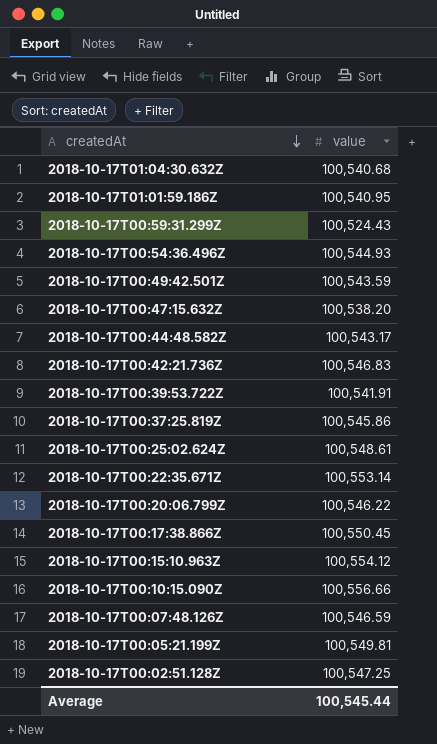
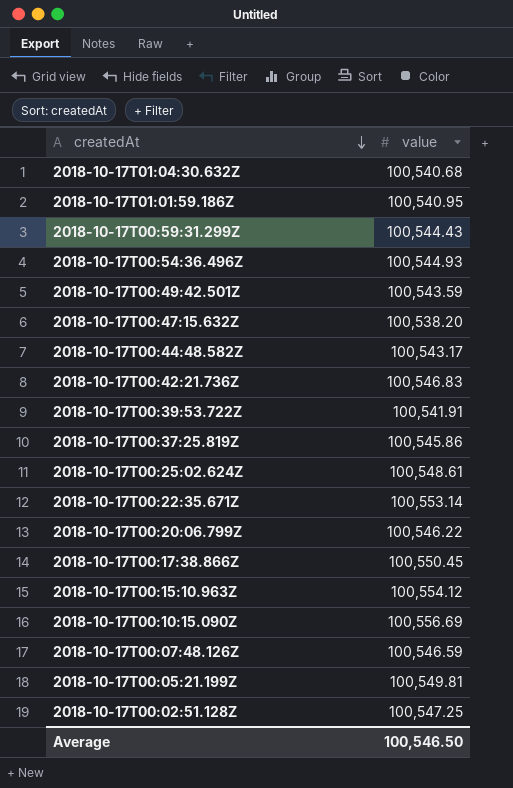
2018-10-17T00:59:31.299Z | value: 100,524.43 -> 100,544.43
2018-10-17T00:10:15.090Z | value: 100,556.66 -> 100,556.69
Average | value: 100,545.44 -> 100,546.50

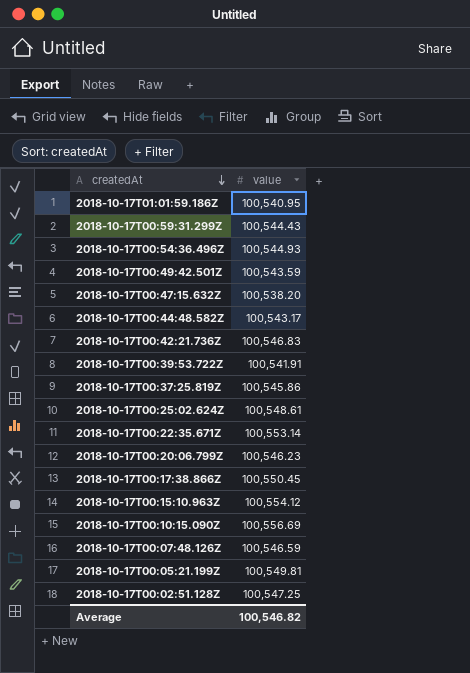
row 2018-10-17T01:04:30.632Z: 100,540.68 -> none
2018-10-17T00:20:06.799Z | value: 100,546.22 -> 100,546.23
Average | value: 100,546.50 -> 100,546.82

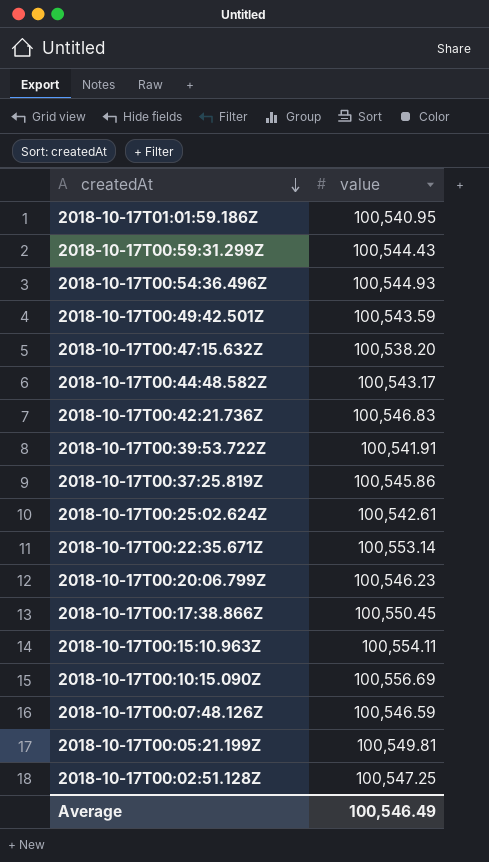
2018-10-17T00:25:02.624Z | value: 100,548.61 -> 100,542.61
2018-10-17T00:15:10.963Z | value: 100,554.12 -> 100,554.11
Average | value: 100,546.82 -> 100,546.49

